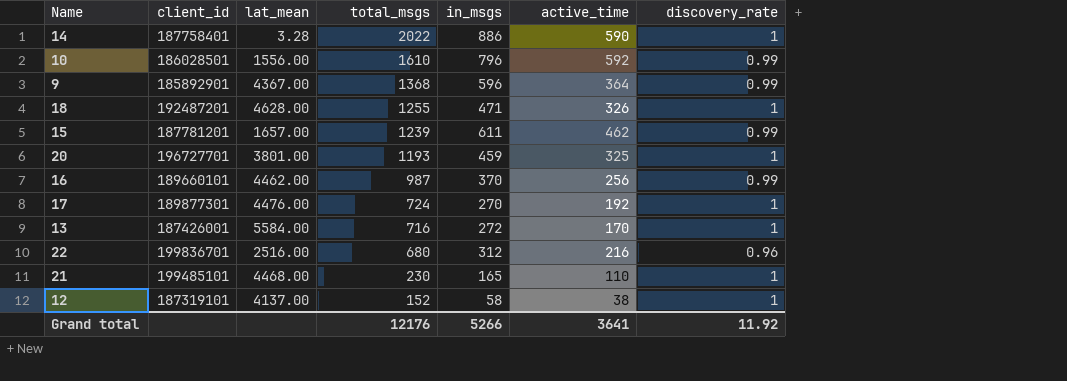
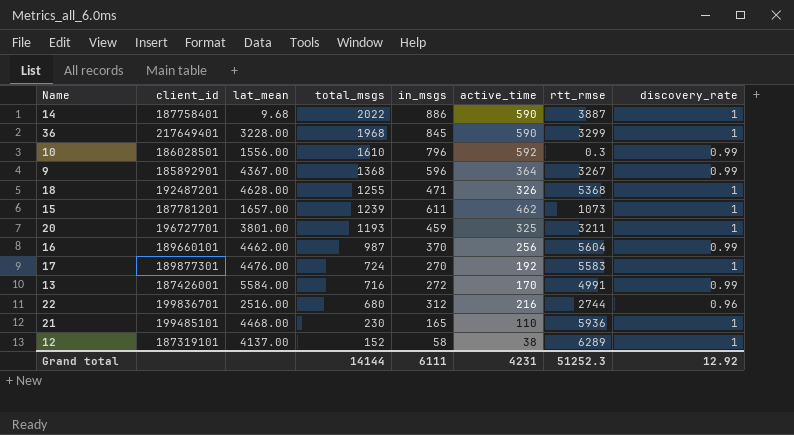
column rtt_rmse | position: none -> 7
14 | lat_mean: 3.28 -> 9.68
row 36: none -> 217649401 | 3228.00 | 1968 | 845 | 590 | 3299 | 1
15 | discovery_rate: 0.99 -> 1
13 | discovery_rate: 1 -> 0.99
Grand total | total_msgs: 12176 -> 14144
Grand total | in_msgs: 5266 -> 6111
Grand total | active_time: 3641 -> 4231
Grand total | discovery_rate: 11.92 -> 12.92

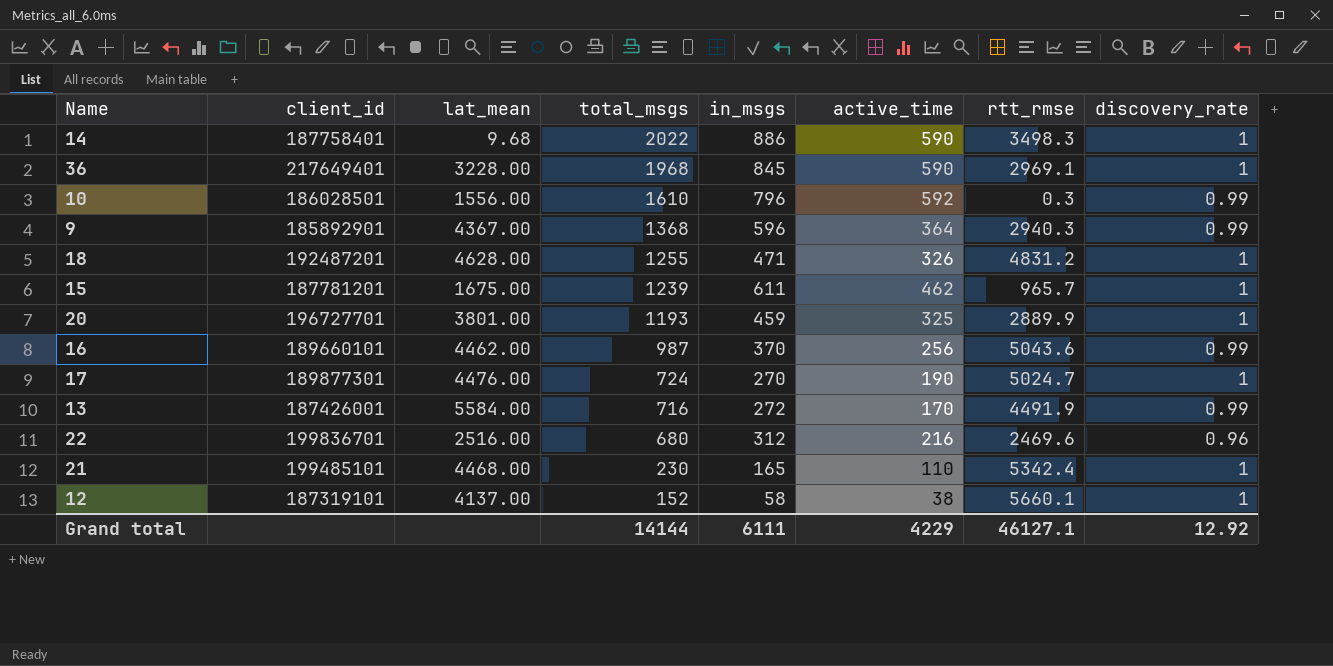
14 | rtt_rmse: 3887 -> 3498.3
36 | rtt_rmse: 3299 -> 2969.1
9 | rtt_rmse: 3267 -> 2940.3
18 | rtt_rmse: 5368 -> 4831.2
15 | lat_mean: 1657.00 -> 1675.00
15 | rtt_rmse: 1073 -> 965.7
20 | rtt_rmse: 3211 -> 2889.9
16 | rtt_rmse: 5604 -> 5043.6
17 | active_time: 192 -> 190
17 | rtt_rmse: 5583 -> 5024.7
13 | rtt_rmse: 4991 -> 4491.9
22 | rtt_rmse: 2744 -> 2469.6
21 | rtt_rmse: 5936 -> 5342.4
12 | rtt_rmse: 6289 -> 5660.1
Grand total | active_time: 4231 -> 4229
Grand total | rtt_rmse: 51252.3 -> 46127.1

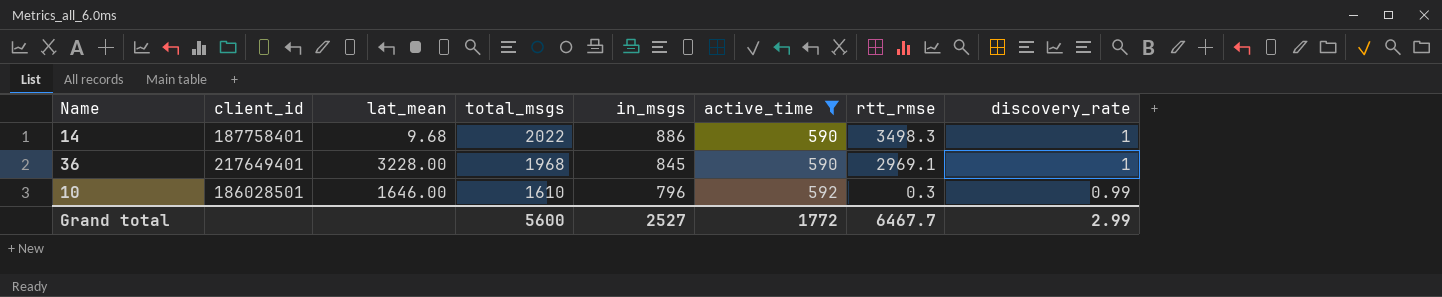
filter: none -> active_time >= 590
10 | lat_mean: 1556.00 -> 1646.00
Grand total | total_msgs: 14144 -> 5600
Grand total | in_msgs: 6111 -> 2527
Grand total | active_time: 4229 -> 1772
Grand total | rtt_rmse: 46127.1 -> 6467.7
Grand total | discovery_rate: 12.92 -> 2.99

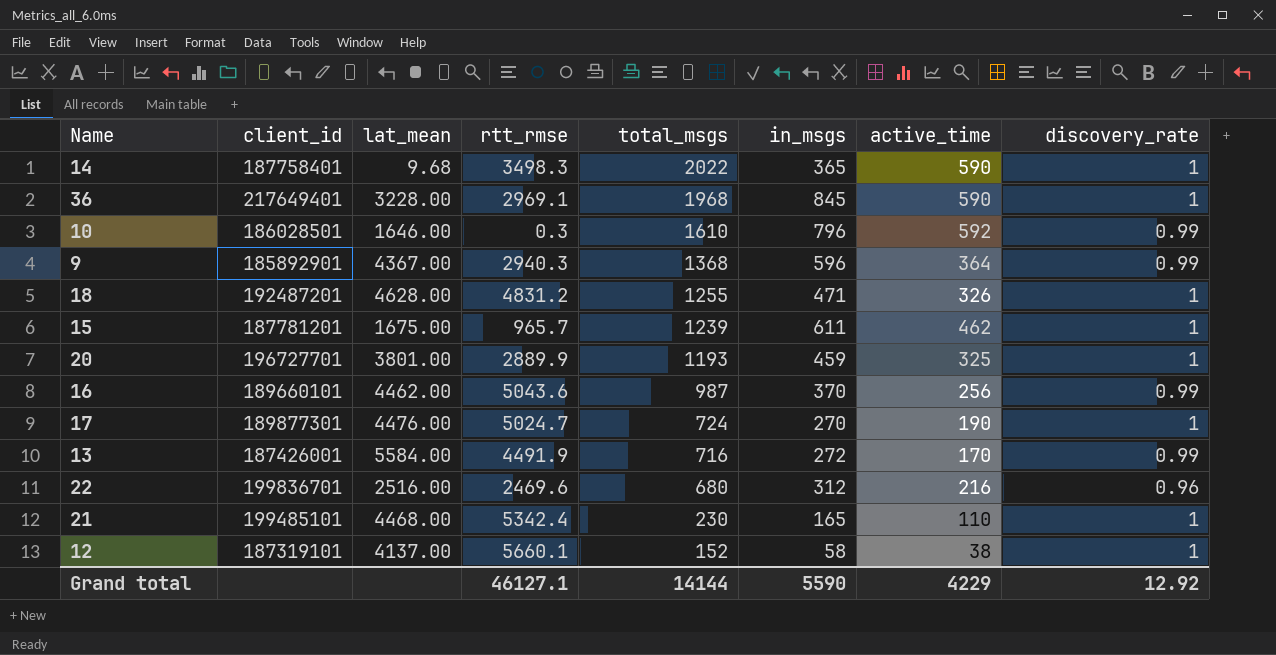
filter: active_time >= 590 -> none
column rtt_rmse | position: 7 -> 4
14 | in_msgs: 886 -> 365
Grand total | rtt_rmse: 6467.7 -> 46127.1
Grand total | total_msgs: 5600 -> 14144
Grand total | in_msgs: 2527 -> 5590
Grand total | active_time: 1772 -> 4229
Grand total | discovery_rate: 2.99 -> 12.92

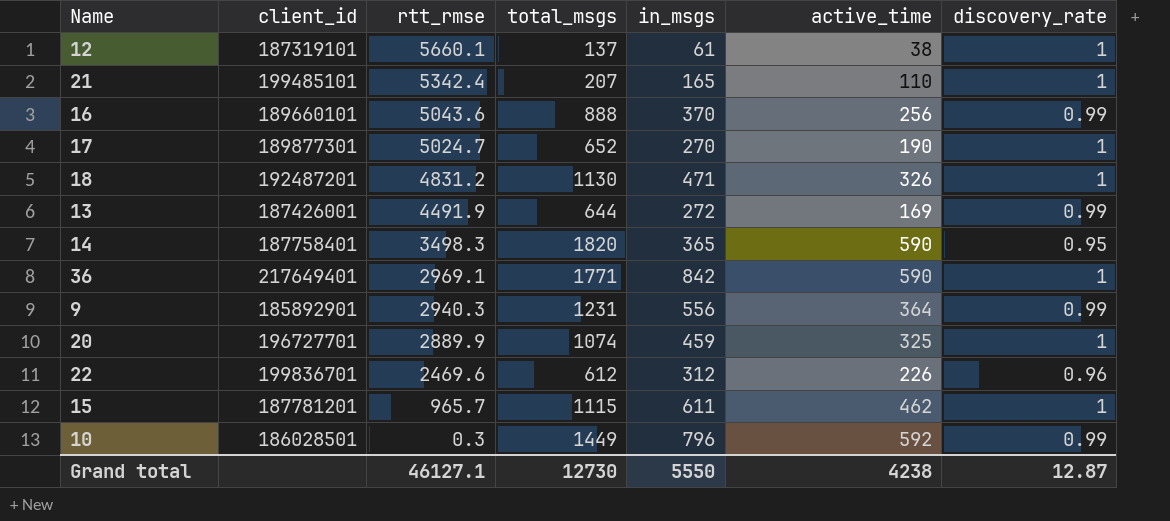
row order: total_msgs descending -> rtt_rmse descending
column lat_mean | position: 3 -> none
12 | total_msgs: 152 -> 137
12 | in_msgs: 58 -> 61
21 | total_msgs: 230 -> 207
16 | total_msgs: 987 -> 888
17 | total_msgs: 724 -> 652
18 | total_msgs: 1255 -> 1130
13 | total_msgs: 716 -> 644
13 | active_time: 170 -> 169
14 | total_msgs: 2022 -> 1820
14 | discovery_rate: 1 -> 0.95
36 | total_msgs: 1968 -> 1771
36 | in_msgs: 845 -> 842
9 | total_msgs: 1368 -> 1231
9 | in_msgs: 596 -> 556
20 | total_msgs: 1193 -> 1074
22 | total_msgs: 680 -> 612
22 | active_time: 216 -> 226
15 | total_msgs: 1239 -> 1115
10 | total_msgs: 1610 -> 1449
Grand total | total_msgs: 14144 -> 12730
Grand total | in_msgs: 5590 -> 5550
Grand total | active_time: 4229 -> 4238
Grand total | discovery_rate: 12.92 -> 12.87

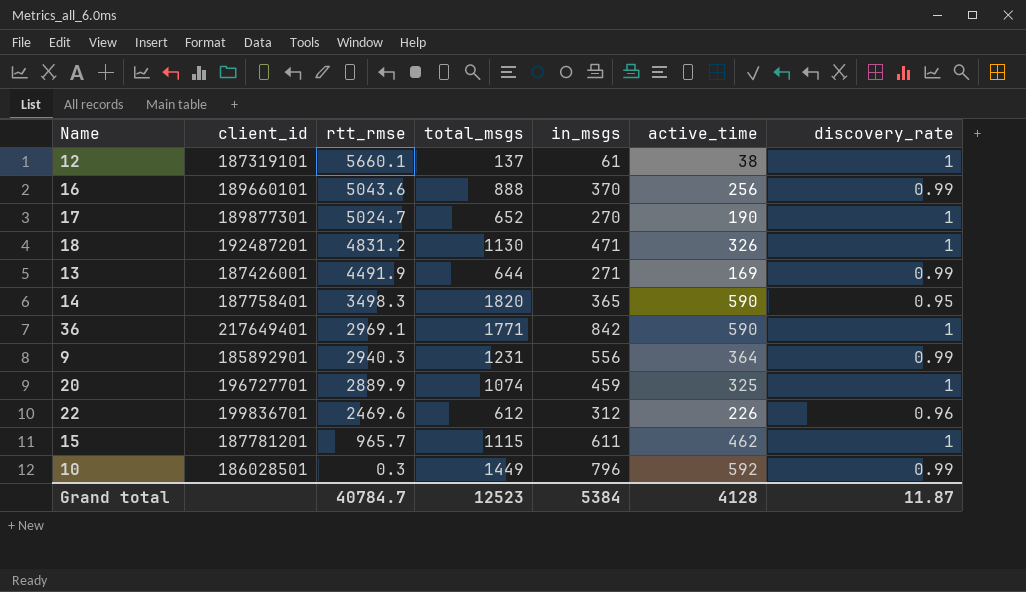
row 21: 199485101 | 5342.4 | 207 | 165 | 110 | 1 -> none
13 | in_msgs: 272 -> 271
Grand total | rtt_rmse: 46127.1 -> 40784.7
Grand total | total_msgs: 12730 -> 12523
Grand total | in_msgs: 5550 -> 5384
Grand total | active_time: 4238 -> 4128
Grand total | discovery_rate: 12.87 -> 11.87

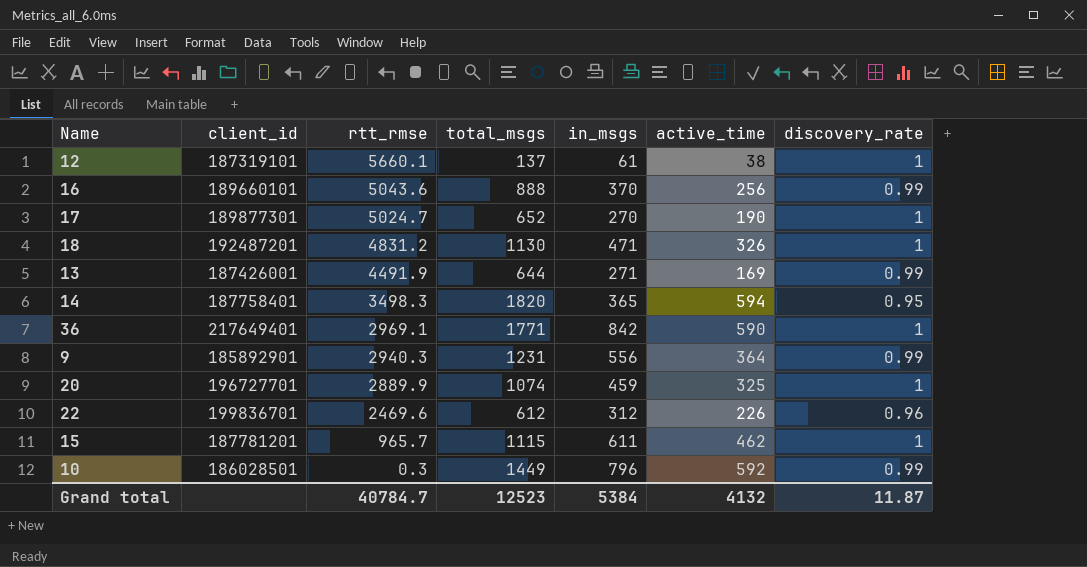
14 | active_time: 590 -> 594
Grand total | active_time: 4128 -> 4132

